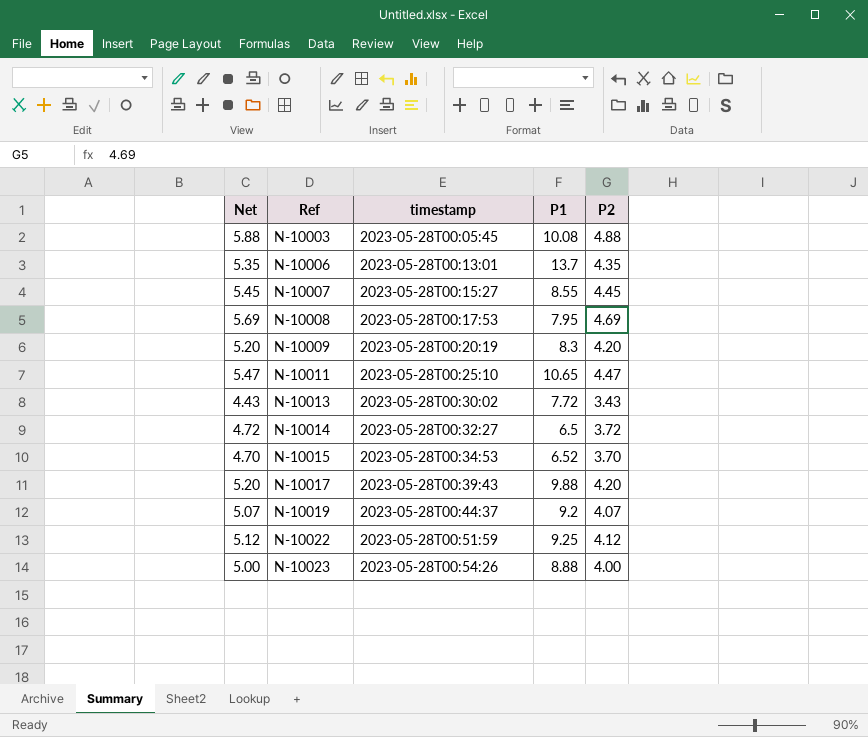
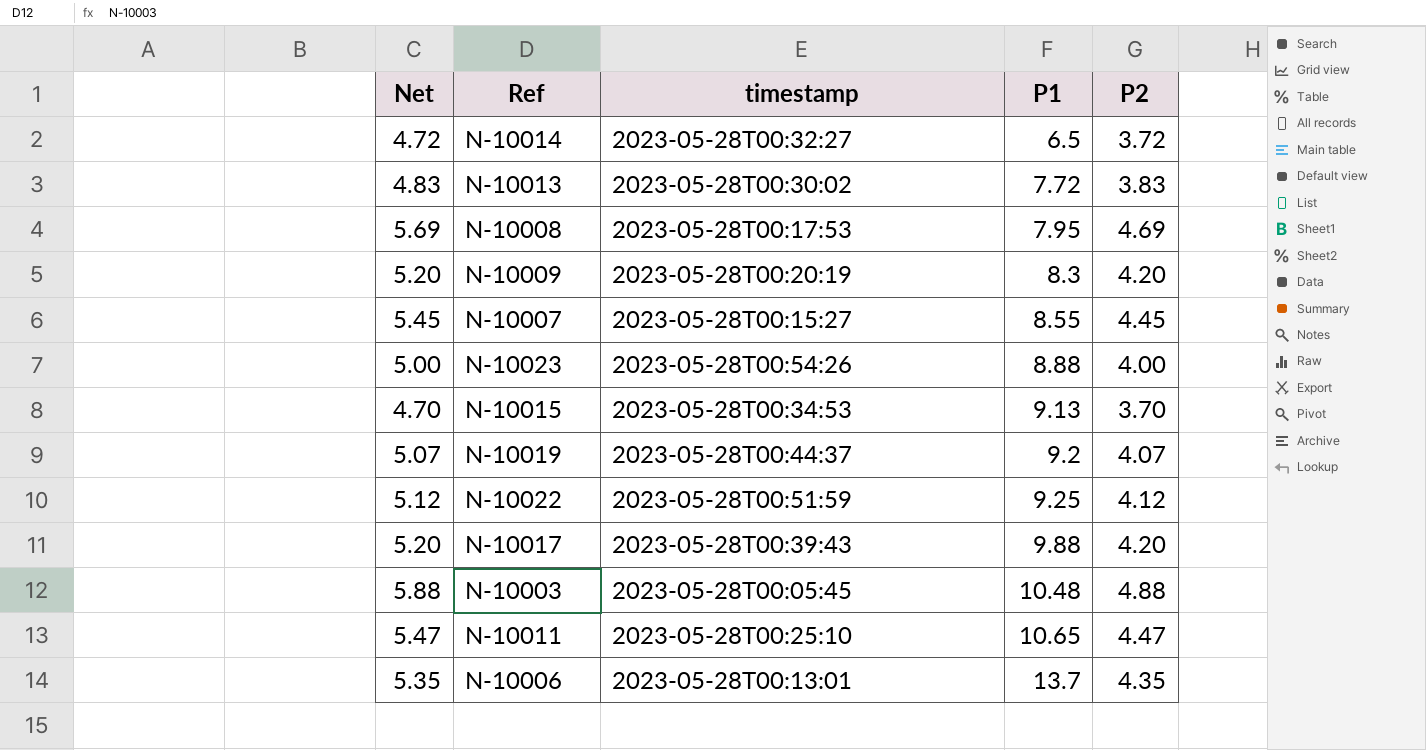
row order: Ref ascending -> P1 ascending
N-10013 | Net: 4.43 -> 4.83
N-10013 | P2: 3.43 -> 3.83
N-10015 | P1: 6.52 -> 9.13
N-10003 | P1: 10.08 -> 10.48

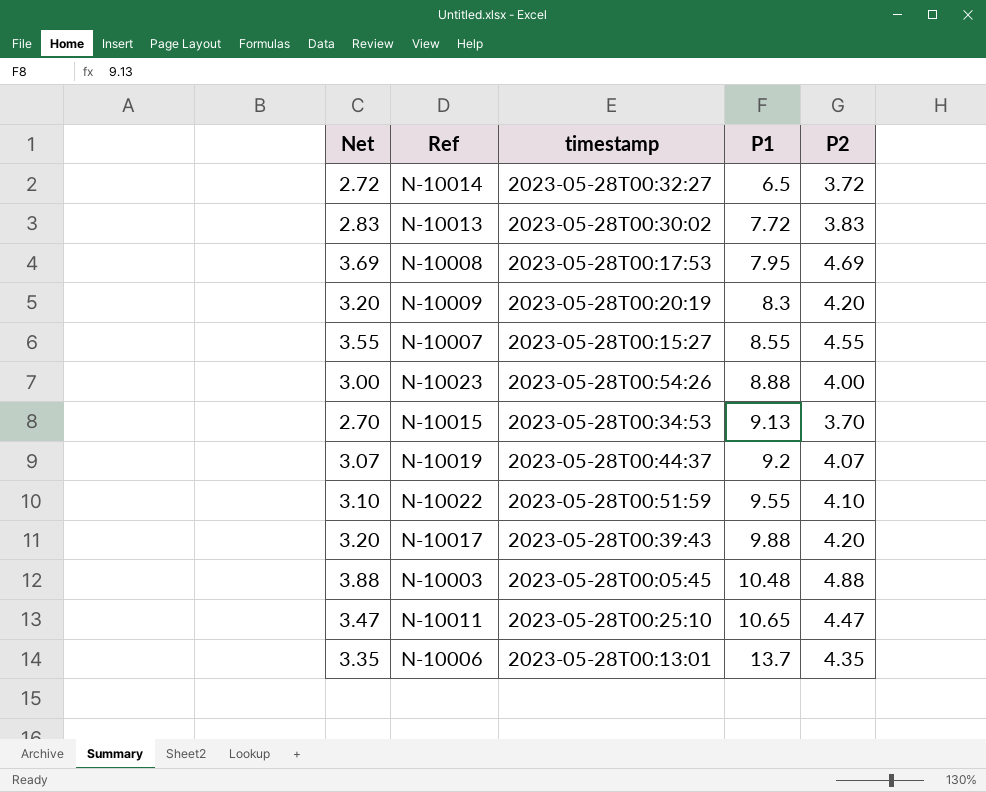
column Net | formula: [P2] + 1 -> [P2] - 1
N-10007 | P2: 4.45 -> 4.55
N-10022 | P1: 9.25 -> 9.55
N-10022 | P2: 4.12 -> 4.10

